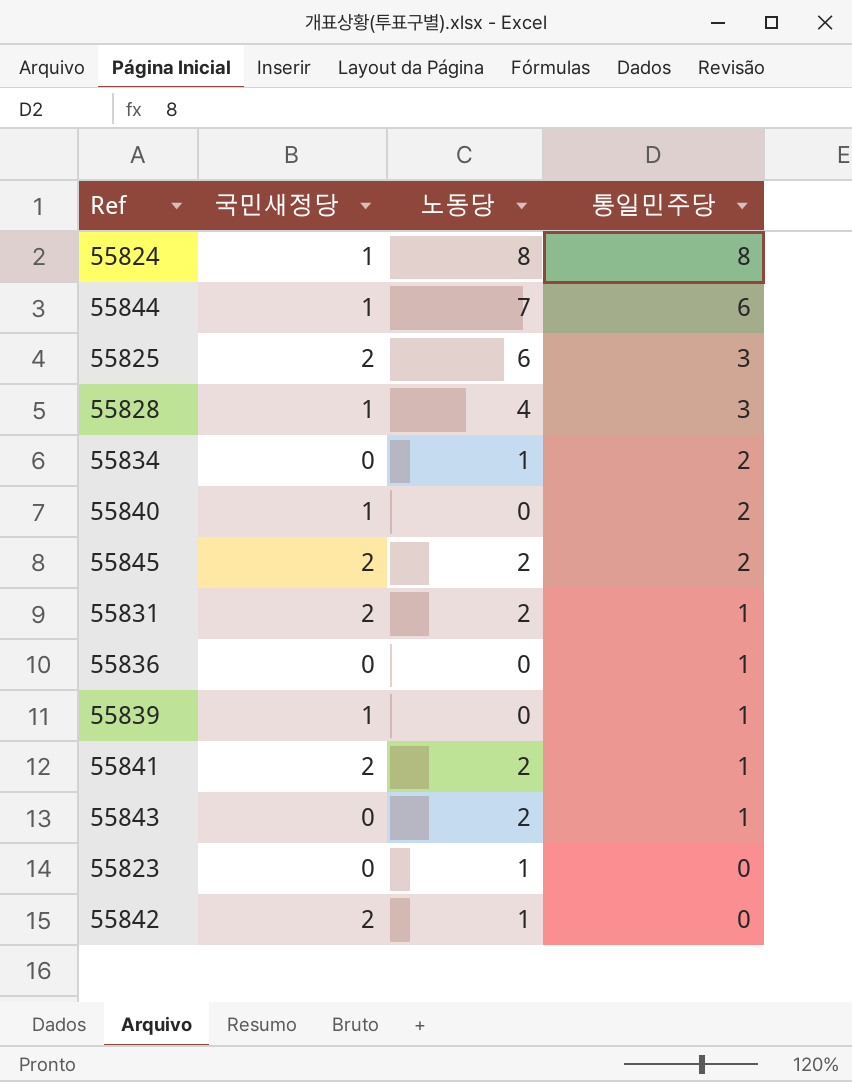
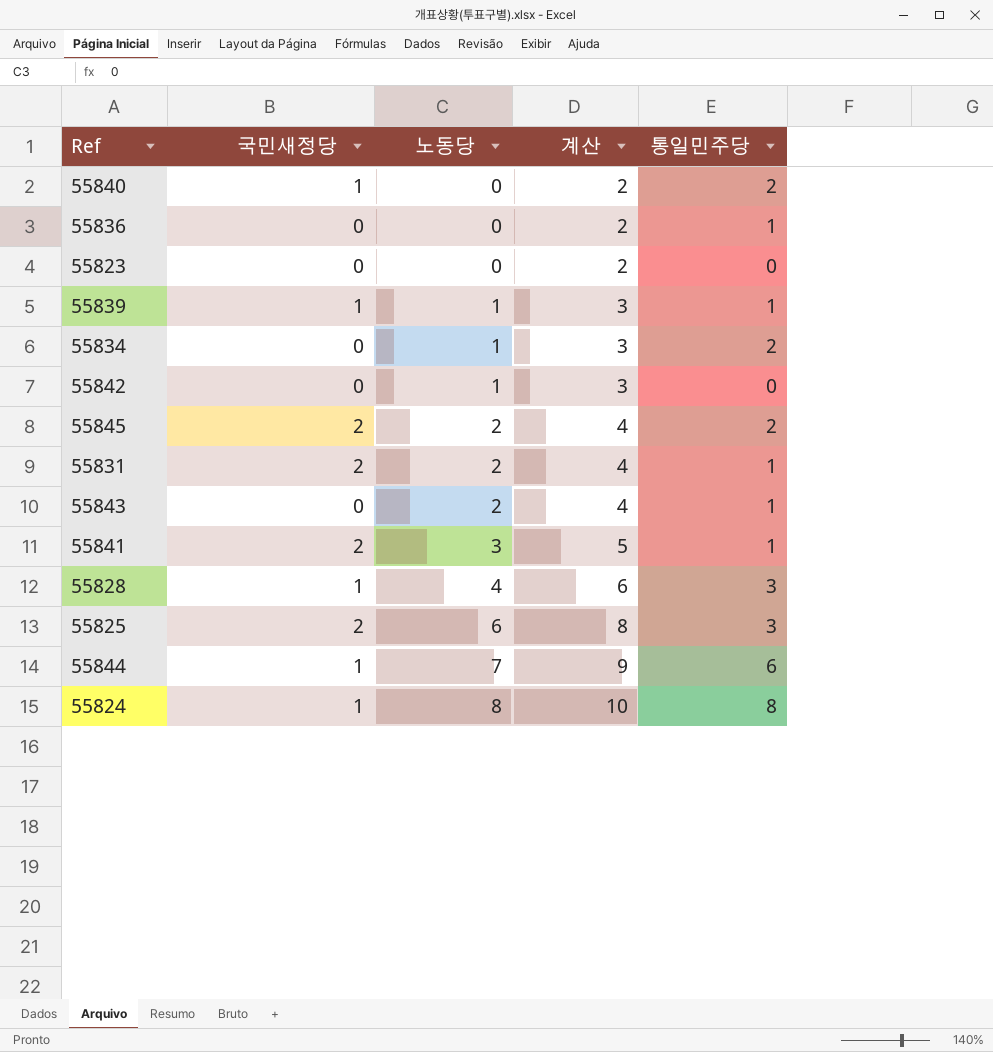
row order: 통일민주당 descending -> 노동당 ascending
column 계산 | formula: none -> [노동당] + 2
55823 | 노동당: 1 -> 0
55839 | 노동당: 0 -> 1
55842 | 국민새정당: 2 -> 0
55841 | 노동당: 2 -> 3

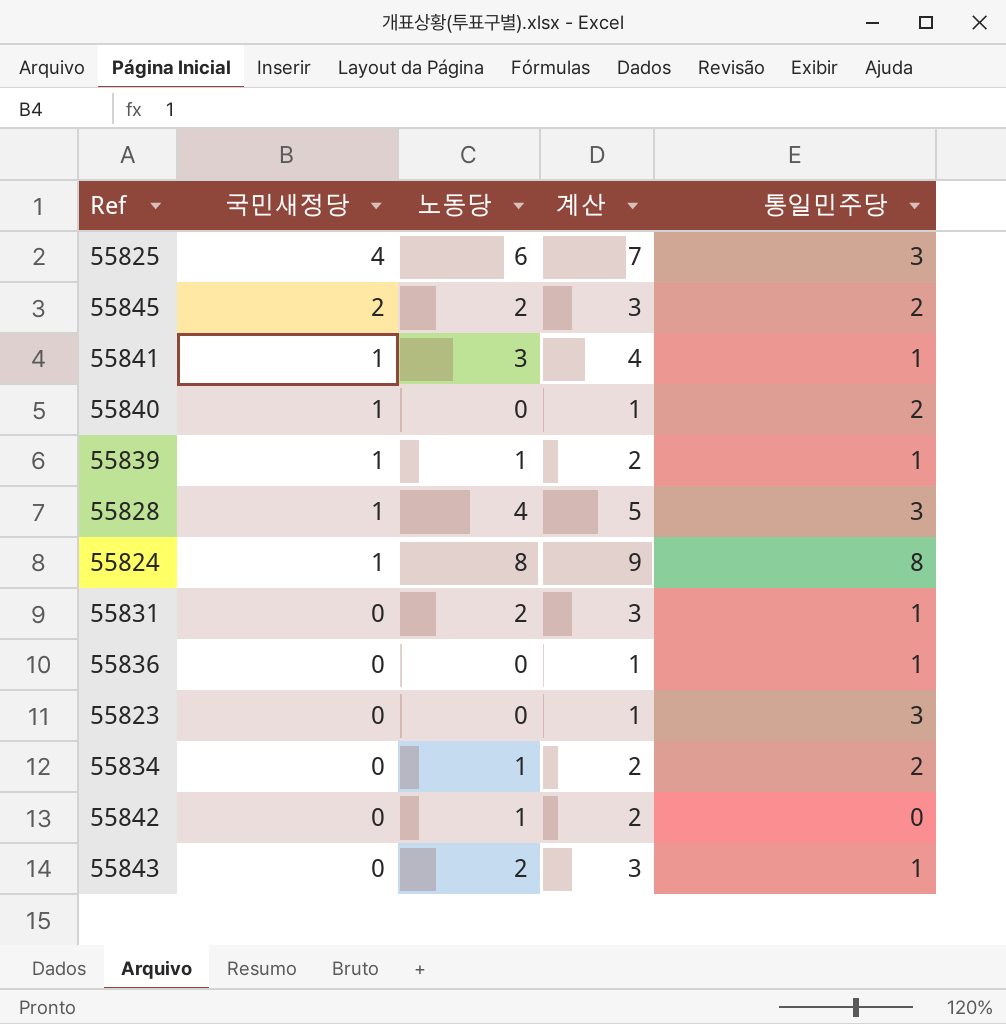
row order: 노동당 ascending -> 국민새정당 descending
column 계산 | formula: [노동당] + 2 -> [노동당] + 1
row 55844: 1 | 7 | 9 | 6 -> none
55825 | 국민새정당: 2 -> 4
55841 | 국민새정당: 2 -> 1
55831 | 국민새정당: 2 -> 0
55823 | 통일민주당: 0 -> 3

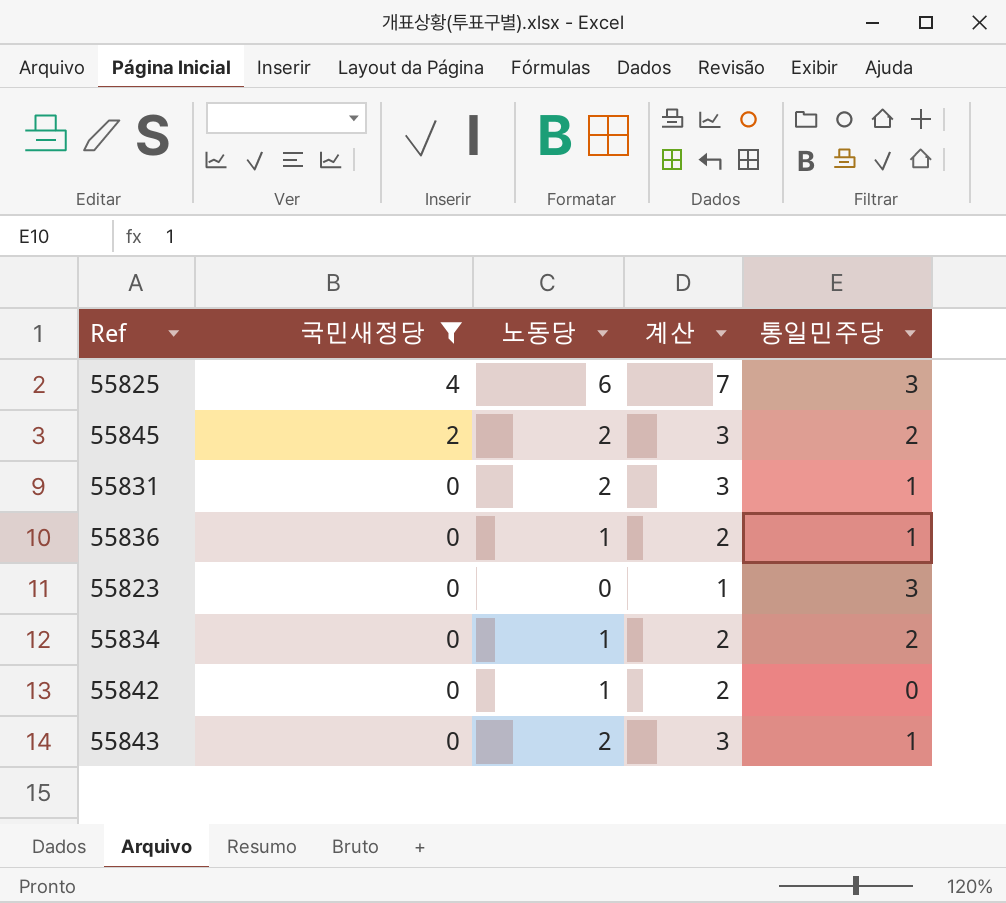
filter: none -> 국민새정당 != 1
55836 | 노동당: 0 -> 1
55836 | 계산: 1 -> 2

